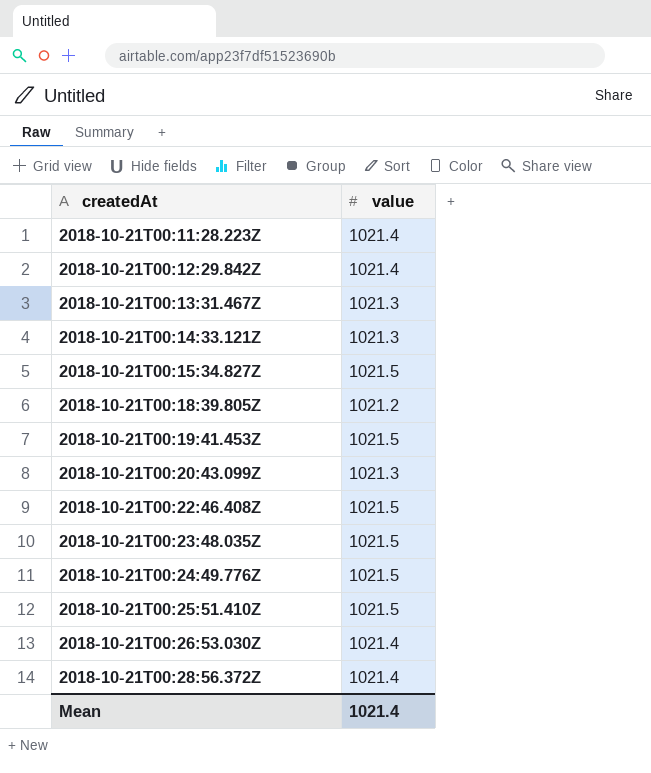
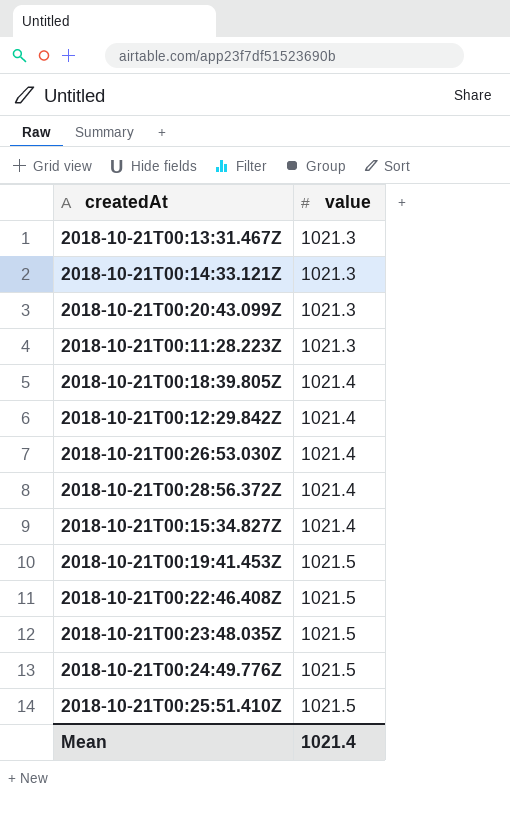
row order: createdAt ascending -> value ascending
2018-10-21T00:11:28.223Z | value: 1021.4 -> 1021.3
2018-10-21T00:18:39.805Z | value: 1021.2 -> 1021.4
2018-10-21T00:15:34.827Z | value: 1021.5 -> 1021.4

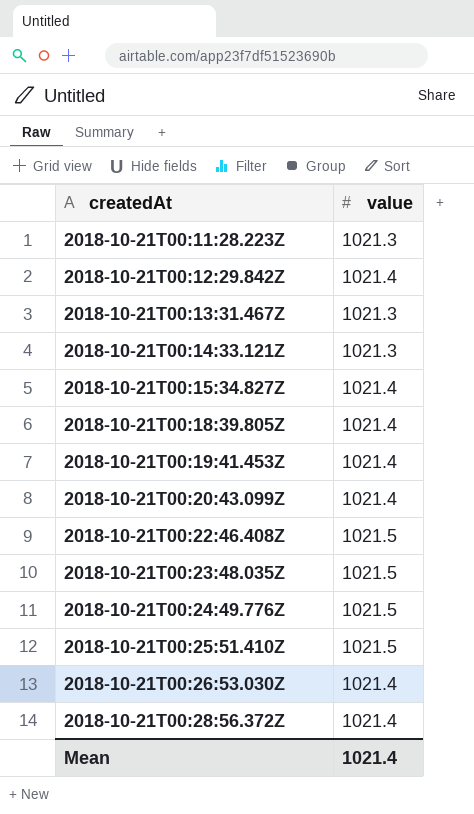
row order: value ascending -> createdAt ascending
2018-10-21T00:19:41.453Z | value: 1021.5 -> 1021.4
2018-10-21T00:20:43.099Z | value: 1021.3 -> 1021.4

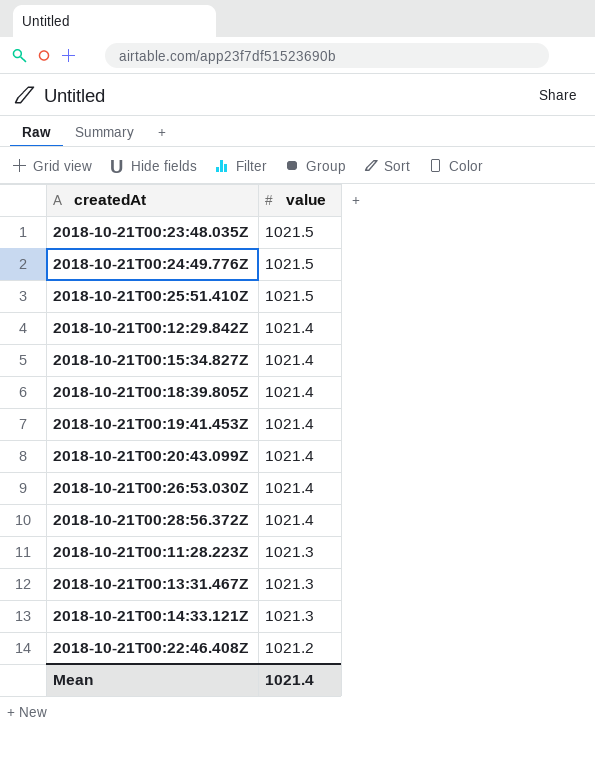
row order: createdAt ascending -> value descending
2018-10-21T00:22:46.408Z | value: 1021.5 -> 1021.2

